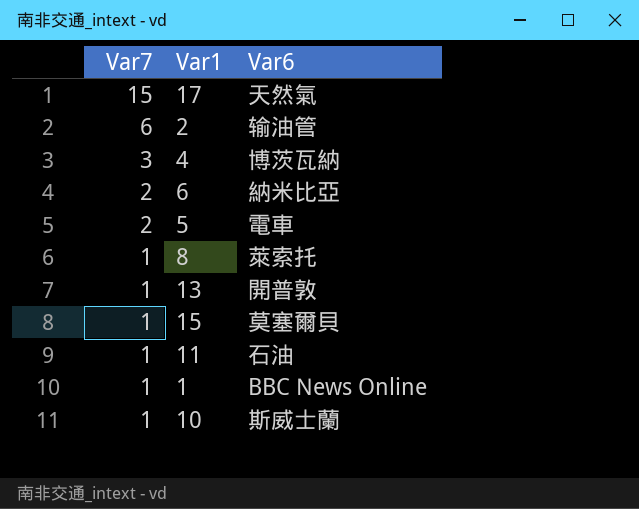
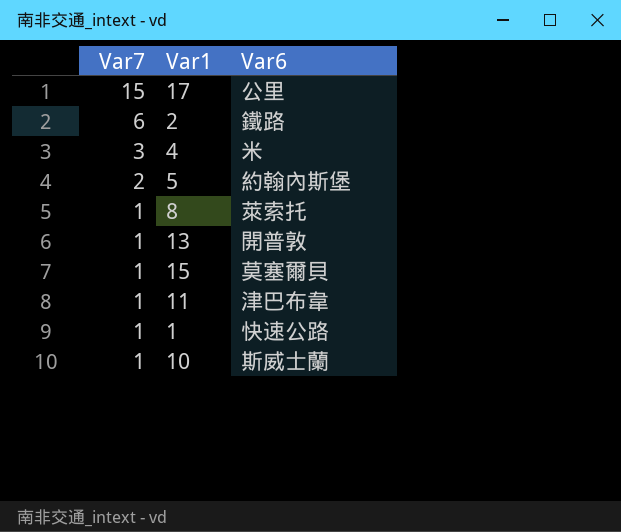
row 6: 2 | 納米比亞 -> none
17 | Var6: 天然氣 -> 公里
2 | Var6: 输油管 -> 鐵路
4 | Var6: 博茨瓦納 -> 米
5 | Var6: 電車 -> 約翰內斯堡
11 | Var6: 石油 -> 津巴布韋
1 | Var6: BBC News Online -> 快速公路

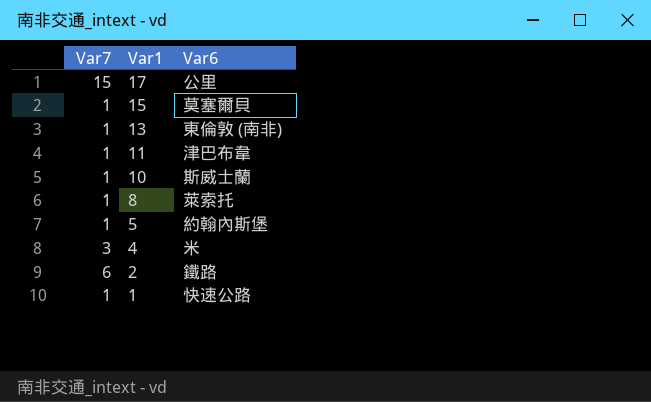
row order: Var7 descending -> Var1 descending
13 | Var6: 開普敦 -> 東倫敦 (南非)
5 | Var7: 2 -> 1

